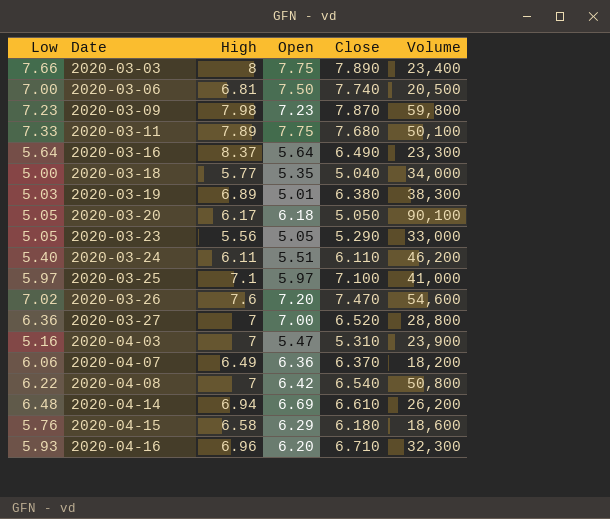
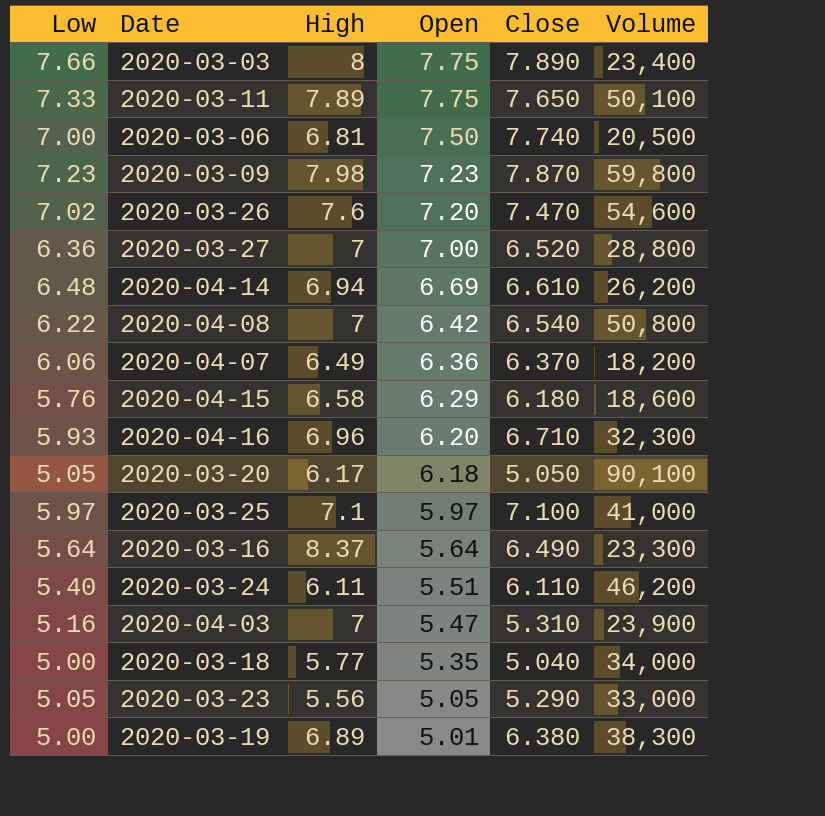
row order: Date ascending -> Open descending
2020-03-11 | Close: 7.680 -> 7.650
2020-03-19 | Low: 5.03 -> 5.00

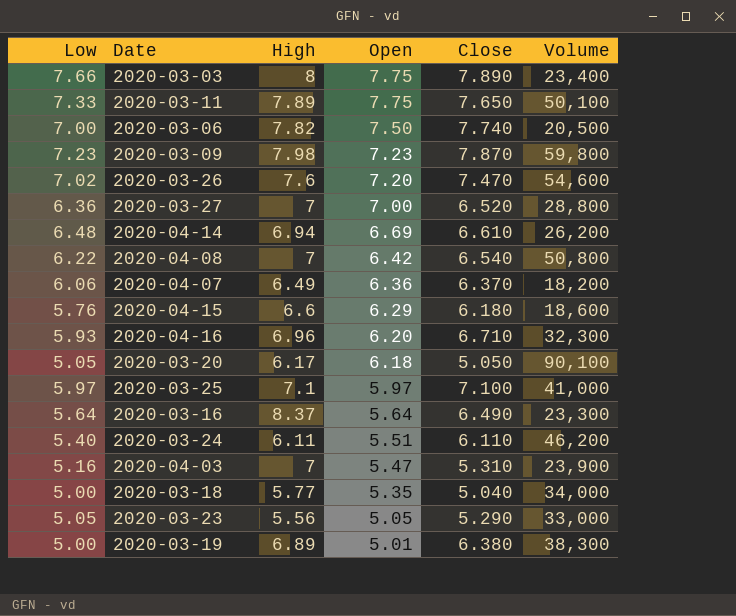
2020-03-06 | High: 6.81 -> 7.82
2020-04-15 | High: 6.58 -> 6.6

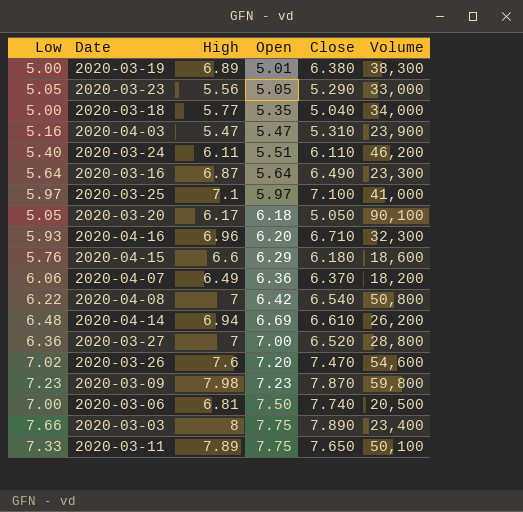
row order: Open descending -> Open ascending
2020-04-03 | High: 7 -> 5.47
2020-03-16 | High: 8.37 -> 6.87
2020-03-06 | High: 7.82 -> 6.81

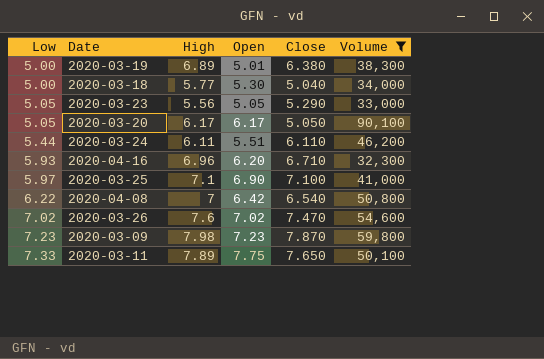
filter: none -> Volume >= 32,300
row order: Open ascending -> Low ascending
2020-03-18 | Open: 5.35 -> 5.30
2020-03-20 | Open: 6.18 -> 6.17
2020-03-24 | Low: 5.40 -> 5.44
2020-03-25 | Open: 5.97 -> 6.90
2020-03-26 | Open: 7.20 -> 7.02

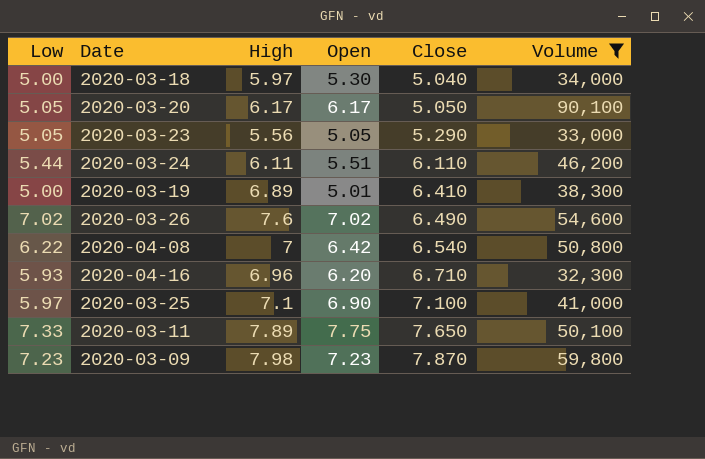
row order: Low ascending -> Close ascending
2020-03-18 | High: 5.77 -> 5.97
2020-03-19 | Close: 6.380 -> 6.410
2020-03-26 | Close: 7.470 -> 6.490

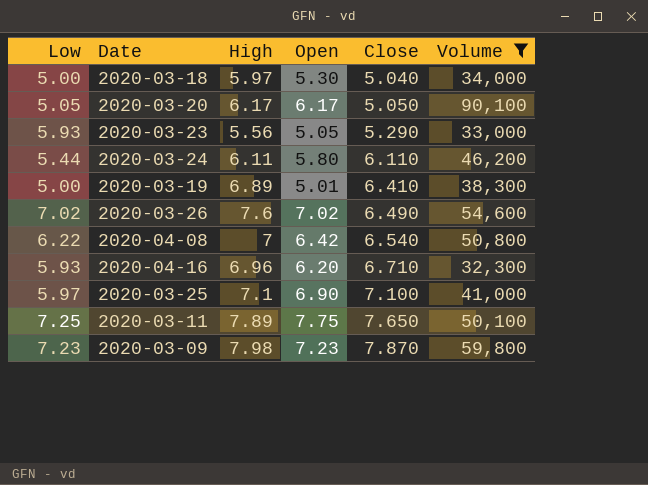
2020-03-23 | Low: 5.05 -> 5.93
2020-03-24 | Open: 5.51 -> 5.80
2020-03-11 | Low: 7.33 -> 7.25

